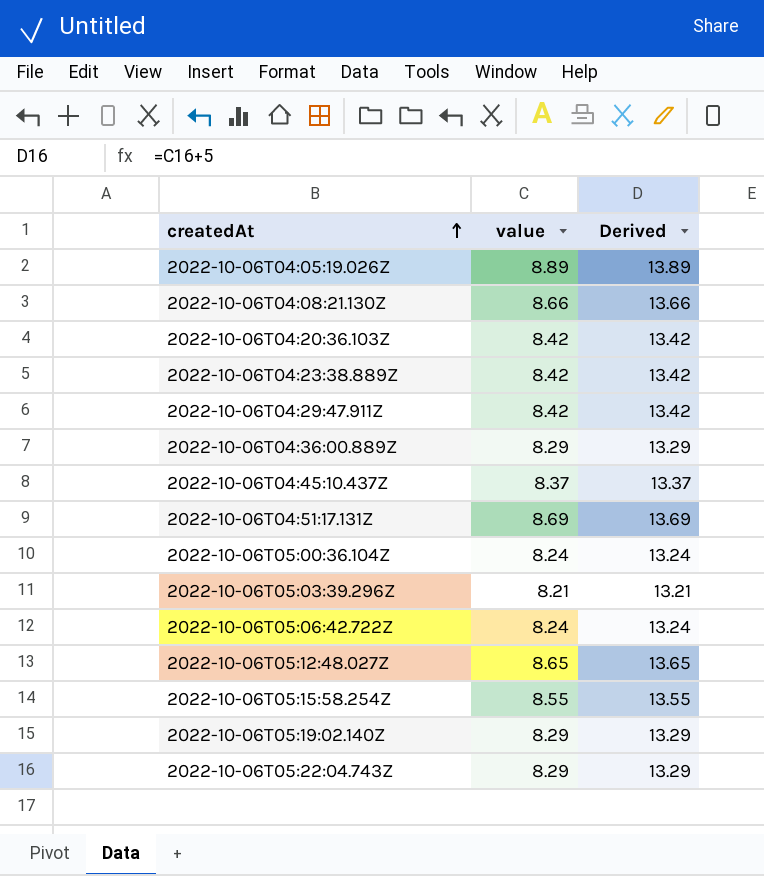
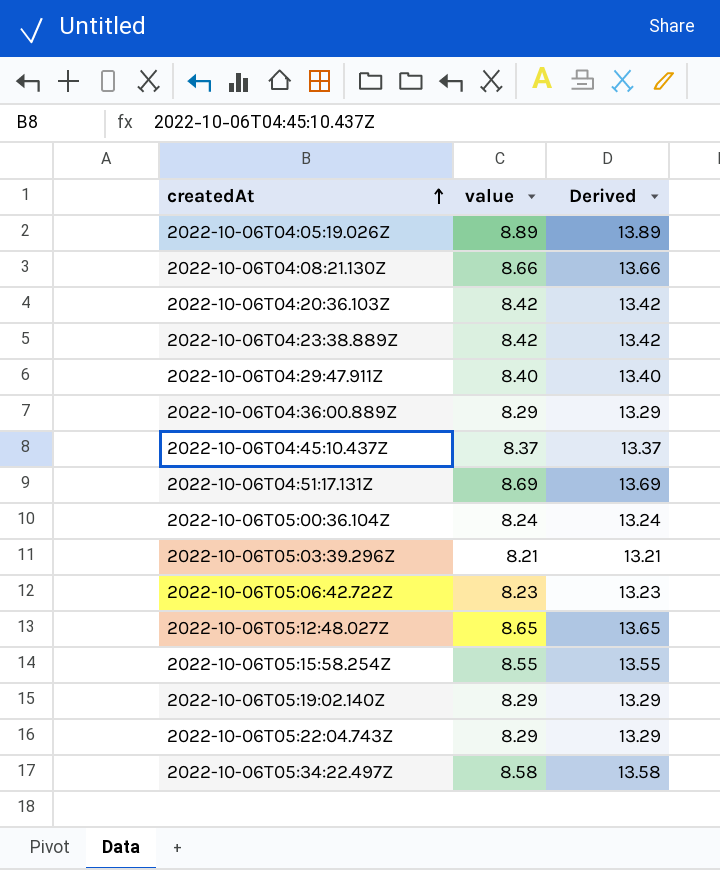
2022-10-06T04:29:47.911Z | value: 8.42 -> 8.40
2022-10-06T04:29:47.911Z | Derived: 13.42 -> 13.40
2022-10-06T05:06:42.722Z | value: 8.24 -> 8.23
2022-10-06T05:06:42.722Z | Derived: 13.24 -> 13.23
row 2022-10-06T05:34:22.497Z: none -> 8.58 | 13.58

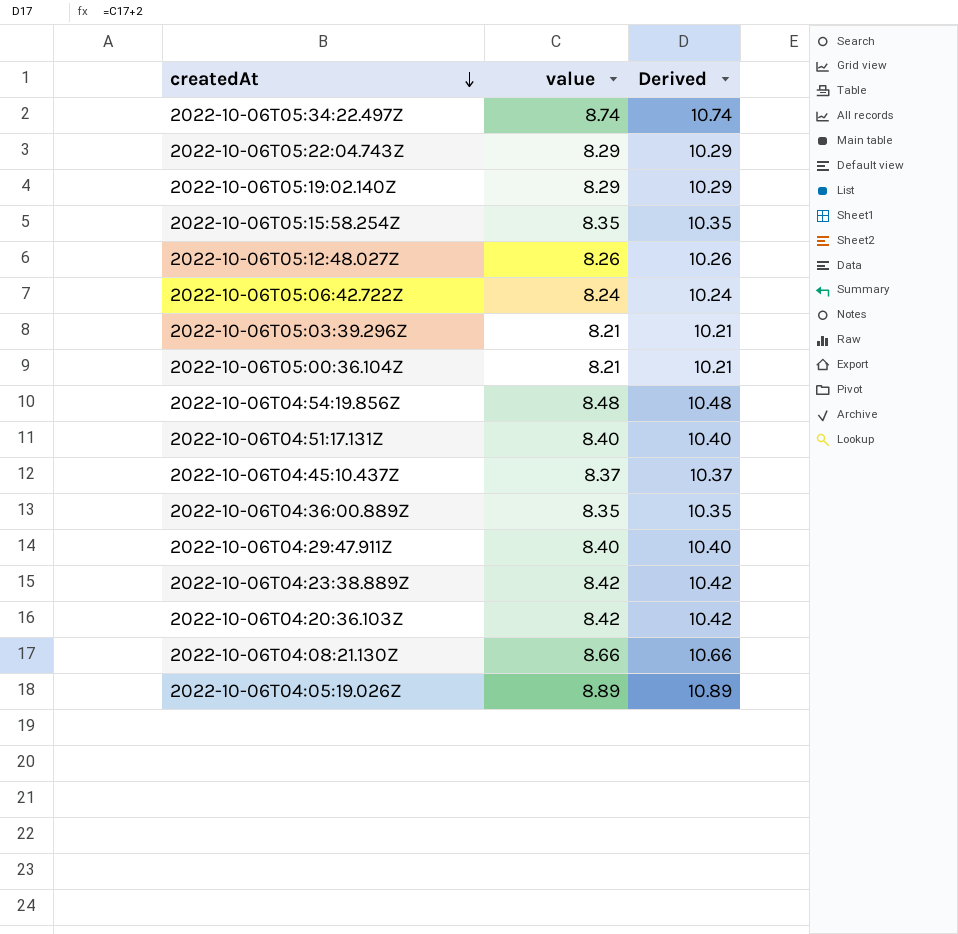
row order: createdAt ascending -> createdAt descending
column Derived | formula: [value] + 5 -> [value] + 2
2022-10-06T05:34:22.497Z | value: 8.58 -> 8.74
2022-10-06T05:15:58.254Z | value: 8.55 -> 8.35
2022-10-06T05:12:48.027Z | value: 8.65 -> 8.26
2022-10-06T05:06:42.722Z | value: 8.23 -> 8.24
2022-10-06T05:00:36.104Z | value: 8.24 -> 8.21
row 2022-10-06T04:54:19.856Z: none -> 8.48 | 10.48
2022-10-06T04:51:17.131Z | value: 8.69 -> 8.40
2022-10-06T04:36:00.889Z | value: 8.29 -> 8.35

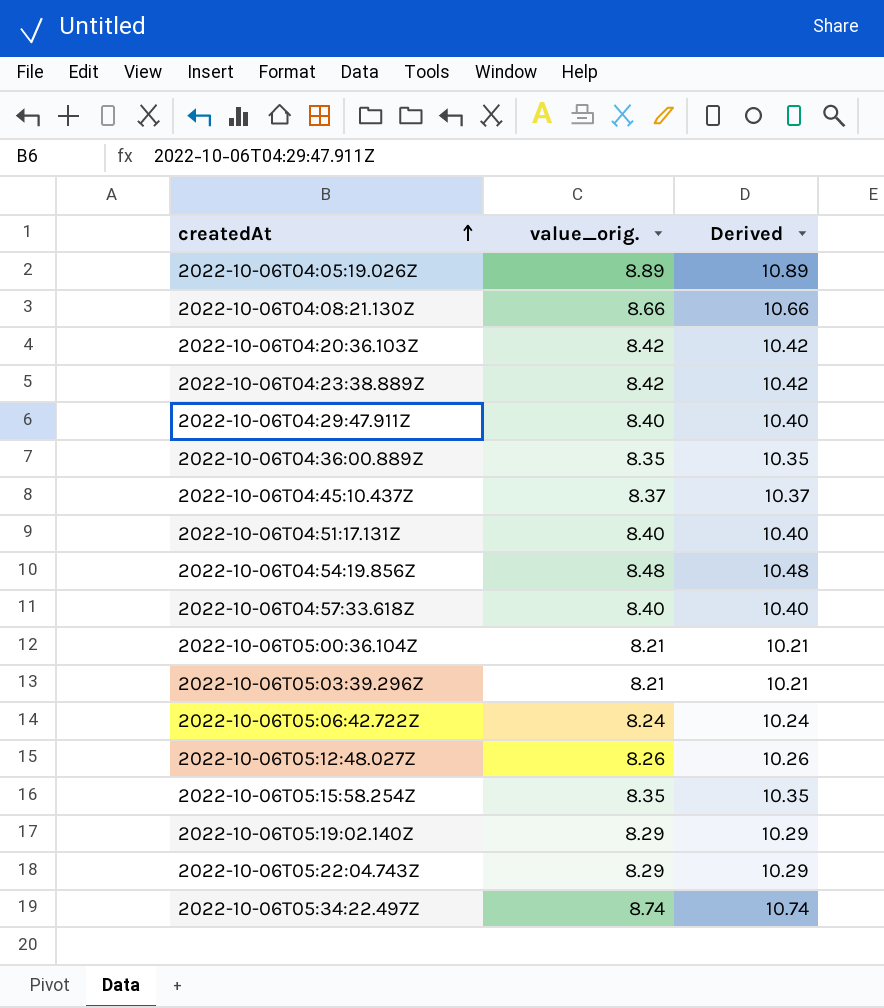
row order: createdAt descending -> createdAt ascending
column name: value -> value_orig.
row 2022-10-06T04:57:33.618Z: none -> 8.40 | 10.40

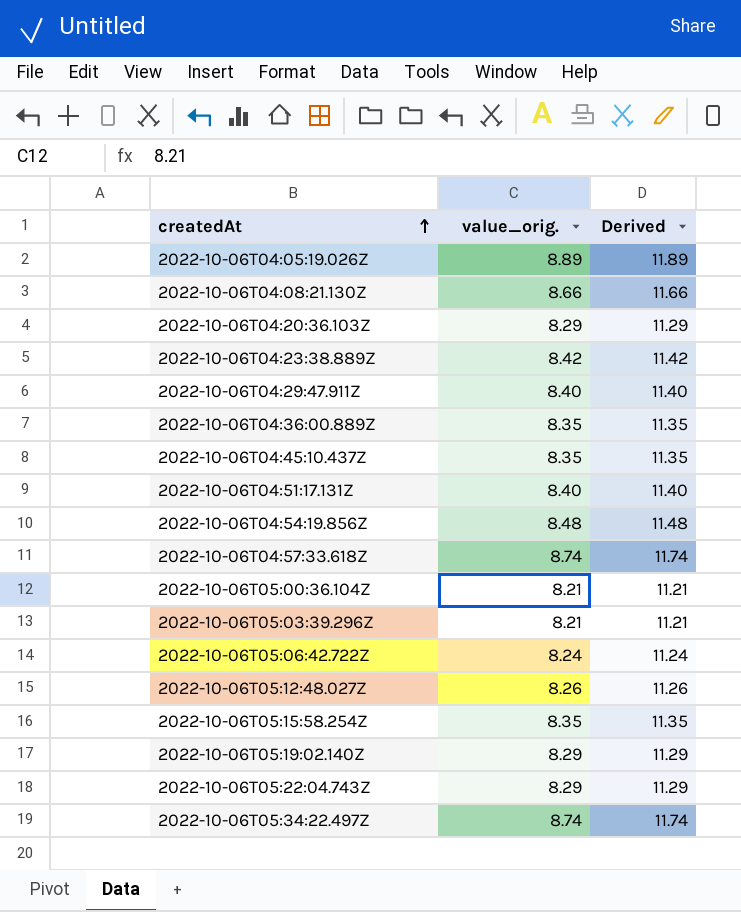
column Derived | formula: [value_orig.] + 2 -> [value_orig.] + 3
2022-10-06T04:20:36.103Z | value_orig.: 8.42 -> 8.29
2022-10-06T04:45:10.437Z | value_orig.: 8.37 -> 8.35
2022-10-06T04:57:33.618Z | value_orig.: 8.40 -> 8.74

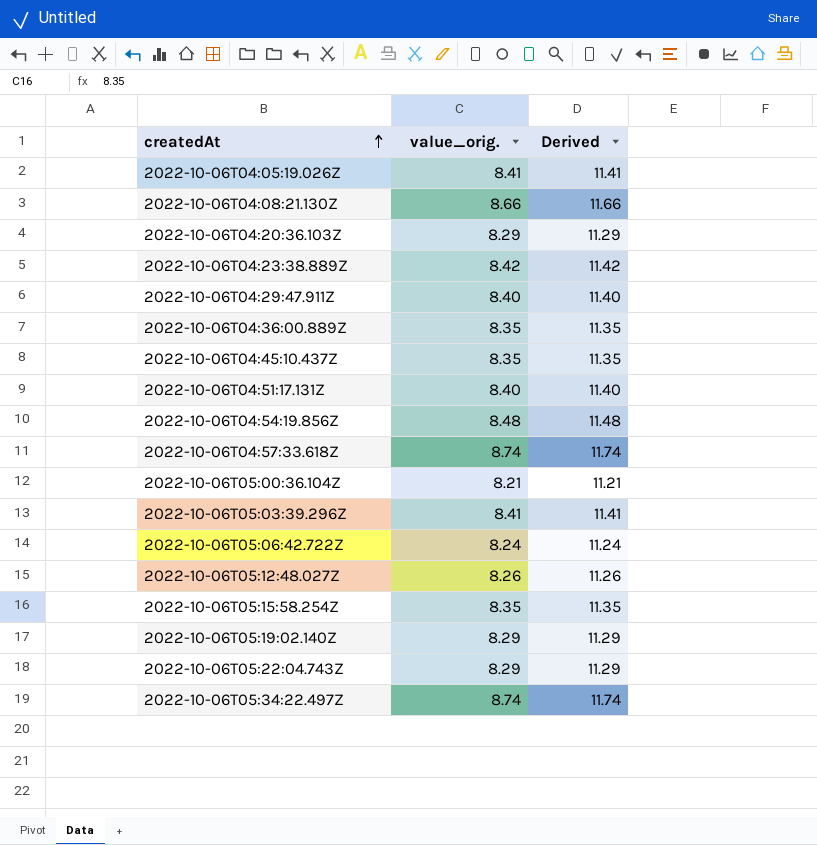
2022-10-06T04:05:19.026Z | value_orig.: 8.89 -> 8.41
2022-10-06T04:05:19.026Z | Derived: 11.89 -> 11.41
2022-10-06T05:03:39.296Z | value_orig.: 8.21 -> 8.41
2022-10-06T05:03:39.296Z | Derived: 11.21 -> 11.41

